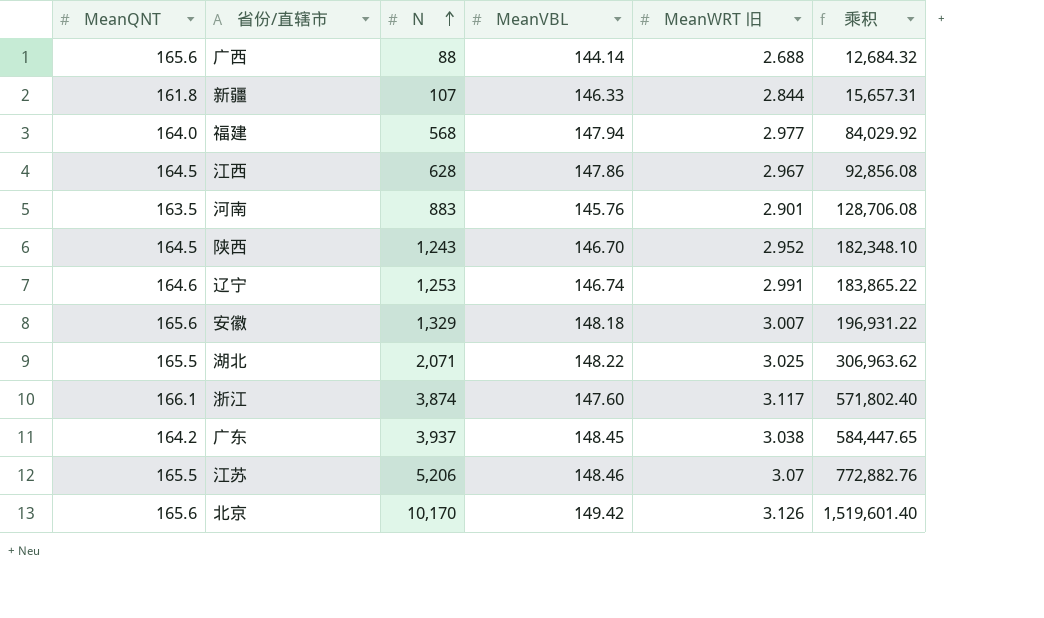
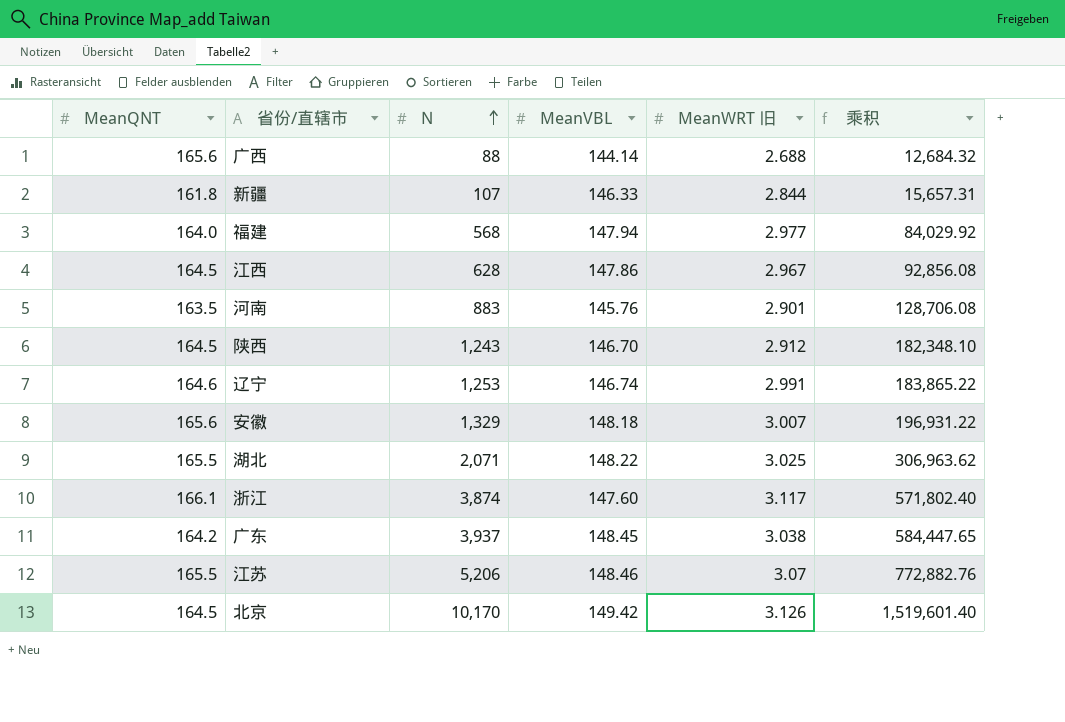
陕西 | MeanWRT 旧: 2.952 -> 2.912
北京 | MeanQNT: 165.6 -> 164.5

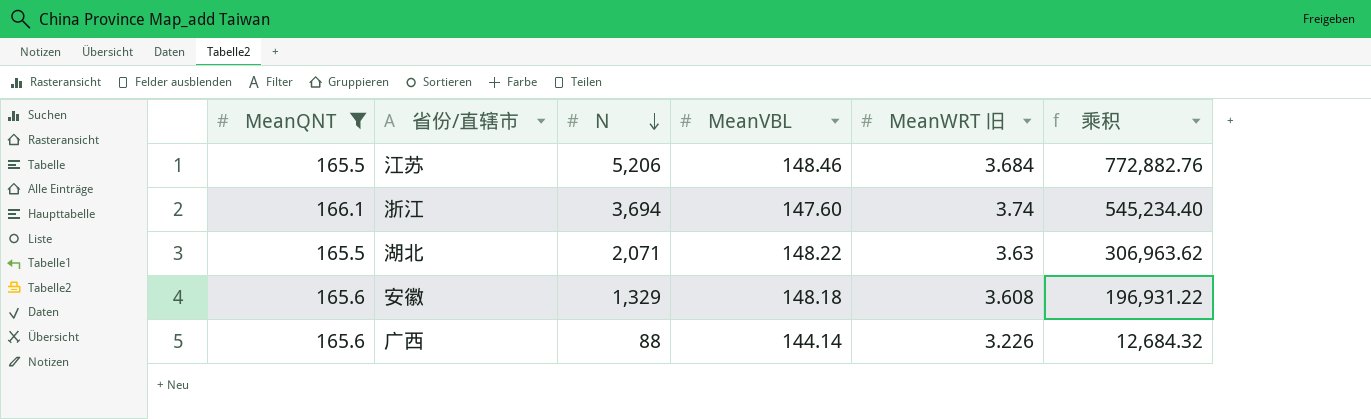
filter: none -> MeanQNT >= 165.5
row order: N ascending -> N descending
江苏 | MeanWRT 旧: 3.07 -> 3.684
浙江 | N: 3,874 -> 3,694
浙江 | MeanWRT 旧: 3.117 -> 3.74
浙江 | 乘积: 571,802.40 -> 545,234.40
湖北 | MeanWRT 旧: 3.025 -> 3.63
安徽 | MeanWRT 旧: 3.007 -> 3.608
广西 | MeanWRT 旧: 2.688 -> 3.226

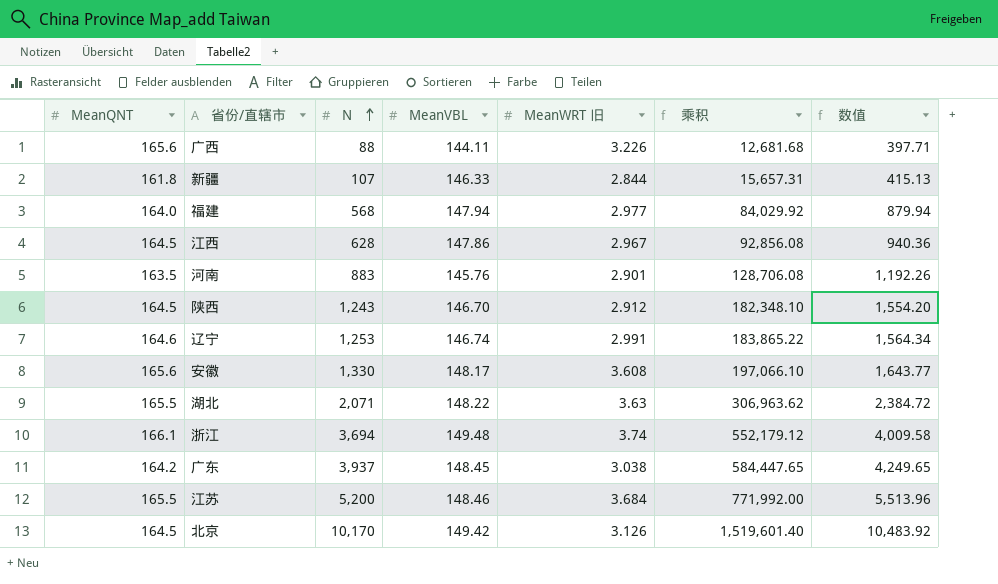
filter: MeanQNT >= 165.5 -> none
row order: N descending -> N ascending
column 数值 | formula: none -> [MeanQNT] + [N] + [MeanVBL]
广西 | MeanVBL: 144.14 -> 144.11
广西 | 乘积: 12,684.32 -> 12,681.68
安徽 | N: 1,329 -> 1,330
安徽 | MeanVBL: 148.18 -> 148.17
安徽 | 乘积: 196,931.22 -> 197,066.10
浙江 | MeanVBL: 147.60 -> 149.48
浙江 | 乘积: 545,234.40 -> 552,179.12
江苏 | N: 5,206 -> 5,200
江苏 | 乘积: 772,882.76 -> 771,992.00

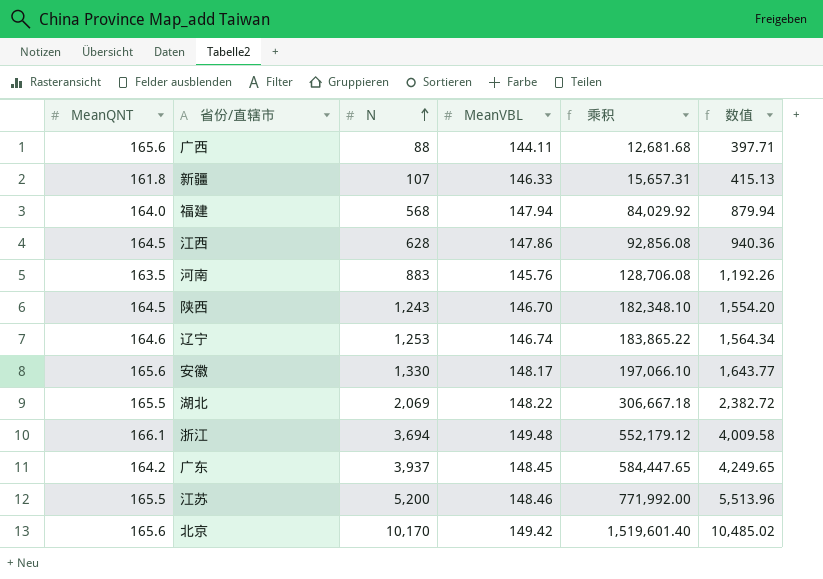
column MeanWRT 旧 | position: 5 -> none
湖北 | N: 2,071 -> 2,069
湖北 | 乘积: 306,963.62 -> 306,667.18
湖北 | 数值: 2,384.72 -> 2,382.72
北京 | MeanQNT: 164.5 -> 165.6
北京 | 数值: 10,483.92 -> 10,485.02

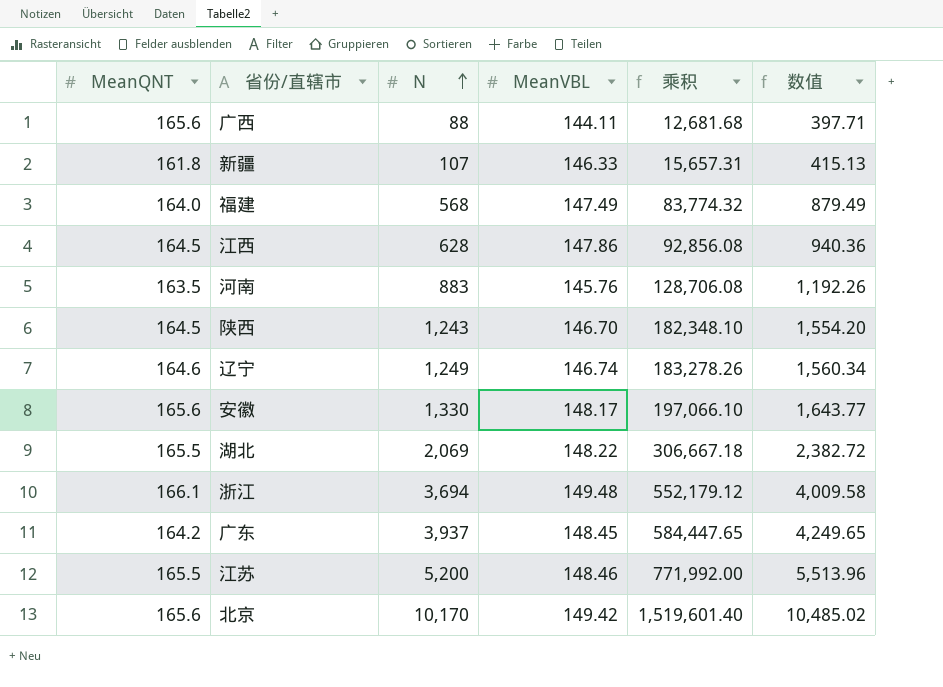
福建 | MeanVBL: 147.94 -> 147.49
福建 | 乘积: 84,029.92 -> 83,774.32
福建 | 数值: 879.94 -> 879.49
辽宁 | N: 1,253 -> 1,249
辽宁 | 乘积: 183,865.22 -> 183,278.26
辽宁 | 数值: 1,564.34 -> 1,560.34

